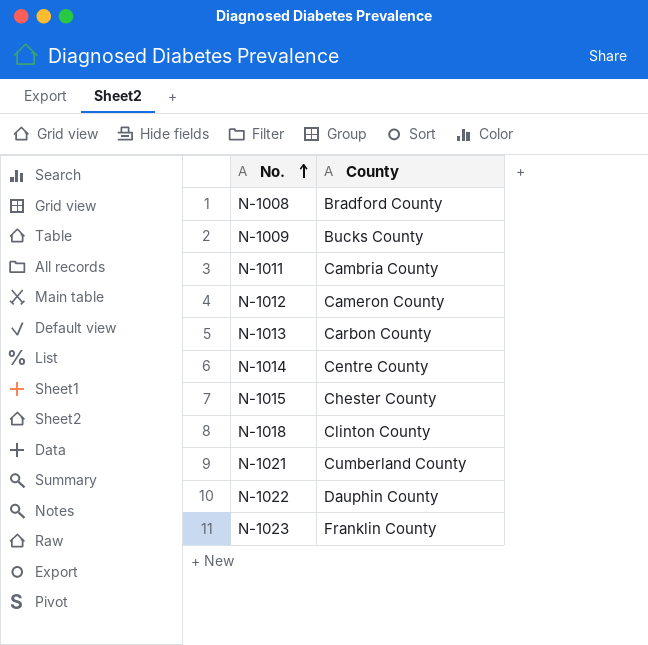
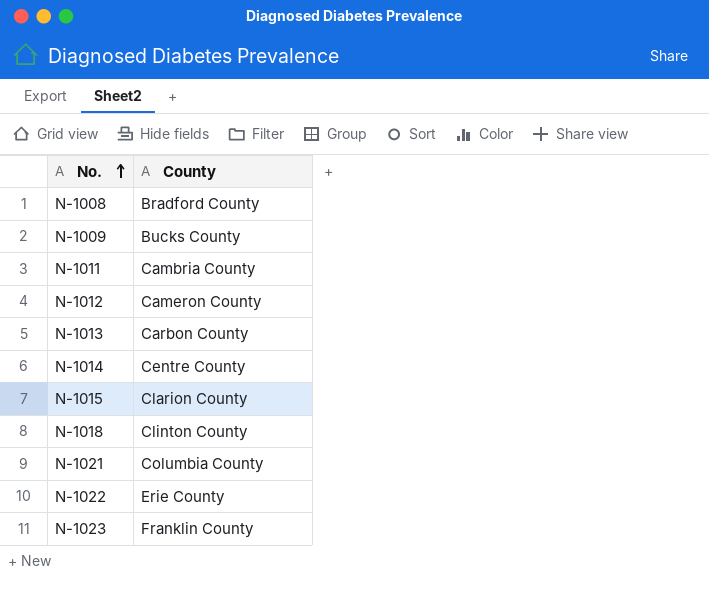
N-1015 | County: Chester County -> Clarion County
N-1021 | County: Cumberland County -> Columbia County
N-1022 | County: Dauphin County -> Erie County

